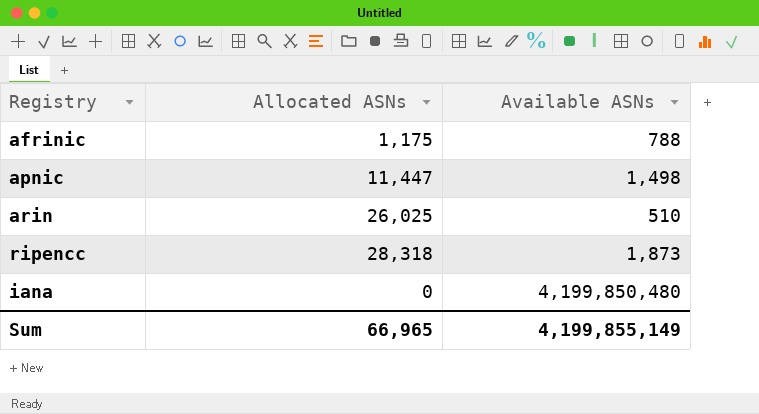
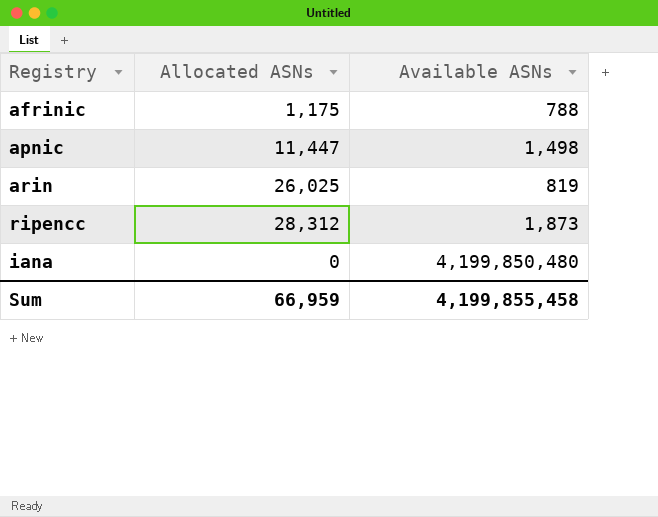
arin | Available ASNs: 510 -> 819
ripencc | Allocated ASNs: 28,318 -> 28,312
Sum | Allocated ASNs: 66,965 -> 66,959
Sum | Available ASNs: 4,199,855,149 -> 4,199,855,458

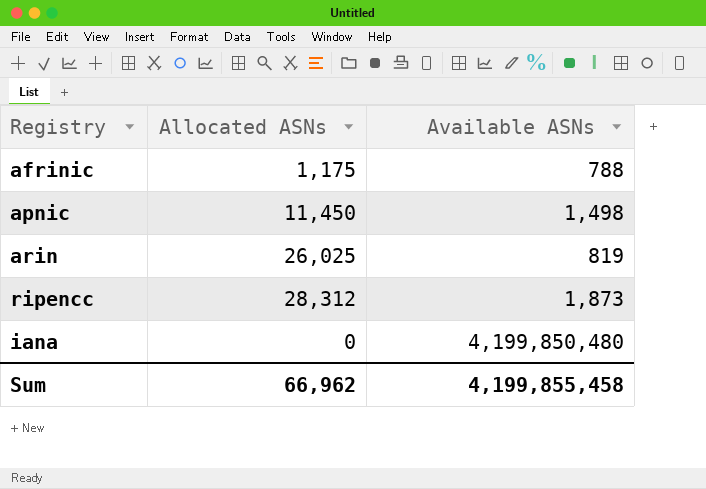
apnic | Allocated ASNs: 11,447 -> 11,450
Sum | Allocated ASNs: 66,959 -> 66,962

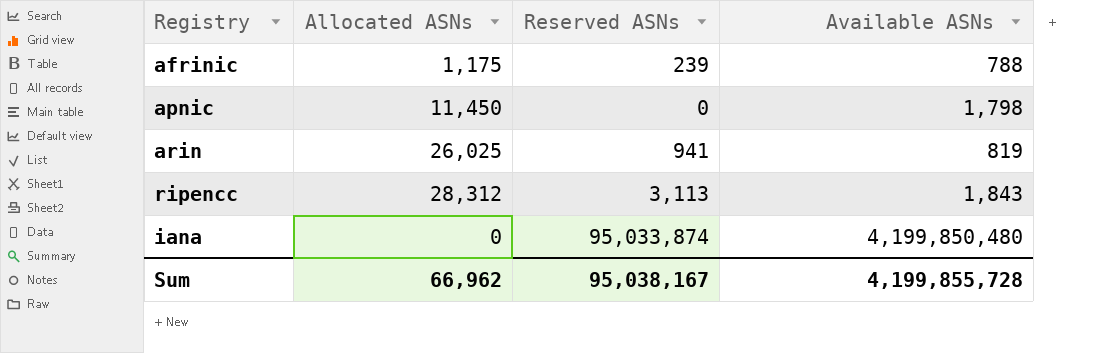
column Reserved ASNs | position: none -> 3
apnic | Available ASNs: 1,498 -> 1,798
ripencc | Available ASNs: 1,873 -> 1,843
Sum | Available ASNs: 4,199,855,458 -> 4,199,855,728

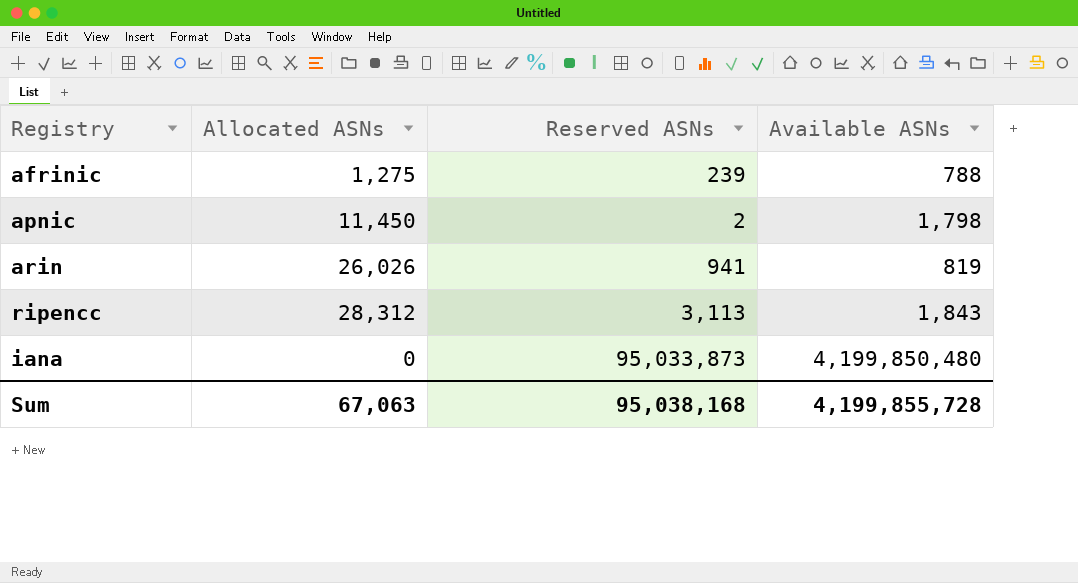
afrinic | Allocated ASNs: 1,175 -> 1,275
apnic | Reserved ASNs: 0 -> 2
arin | Allocated ASNs: 26,025 -> 26,026
iana | Reserved ASNs: 95,033,874 -> 95,033,873
Sum | Allocated ASNs: 66,962 -> 67,063
Sum | Reserved ASNs: 95,038,167 -> 95,038,168

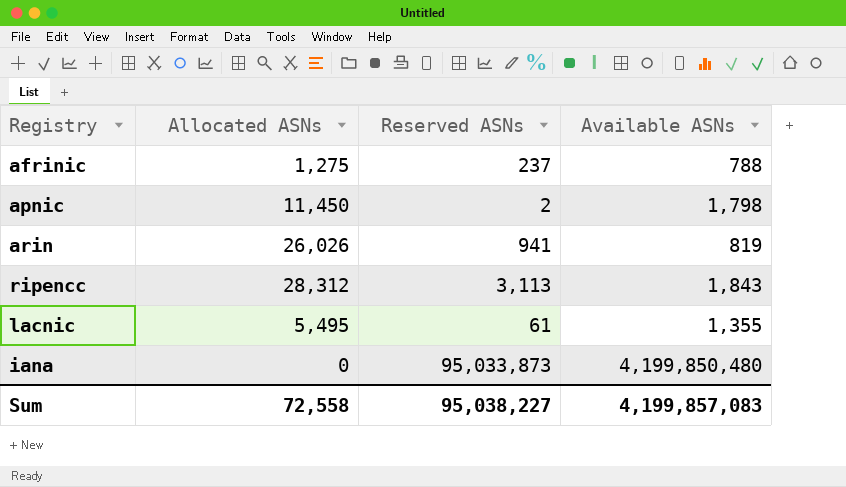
afrinic | Reserved ASNs: 239 -> 237
row lacnic: none -> 5,495 | 61 | 1,355
Sum | Allocated ASNs: 67,063 -> 72,558
Sum | Reserved ASNs: 95,038,168 -> 95,038,227
Sum | Available ASNs: 4,199,855,728 -> 4,199,857,083

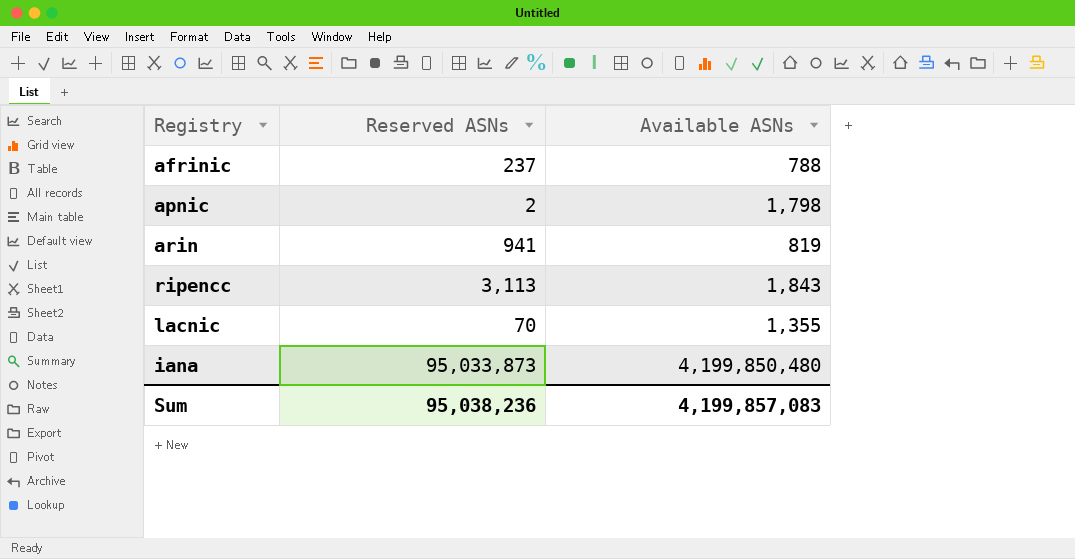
column Allocated ASNs | position: 2 -> none
lacnic | Reserved ASNs: 61 -> 70
Sum | Reserved ASNs: 95,038,227 -> 95,038,236

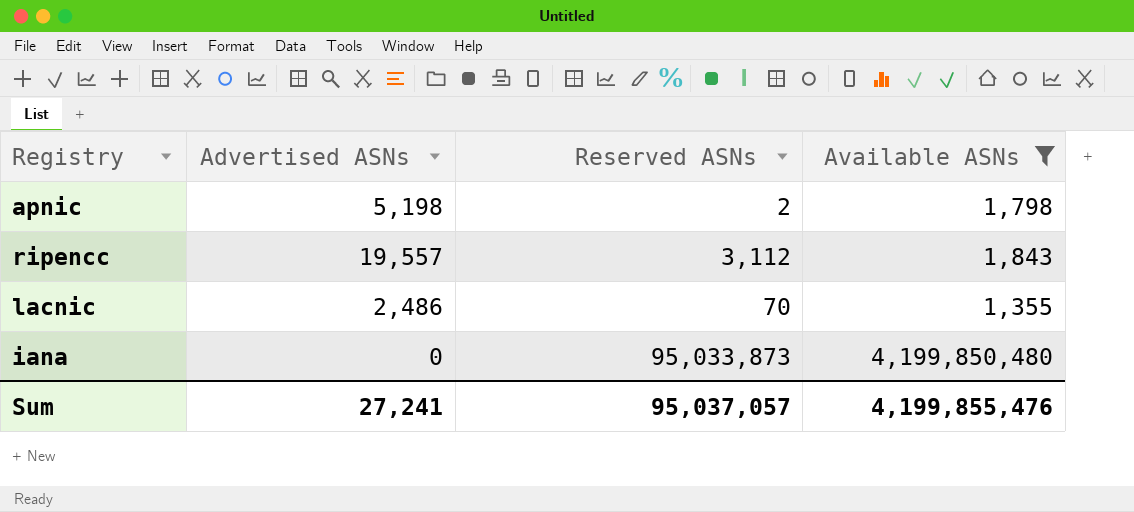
filter: none -> Available ASNs >= 1,355
column Advertised ASNs | position: none -> 2
ripencc | Reserved ASNs: 3,113 -> 3,112
Sum | Reserved ASNs: 95,038,236 -> 95,037,057
Sum | Available ASNs: 4,199,857,083 -> 4,199,855,476

